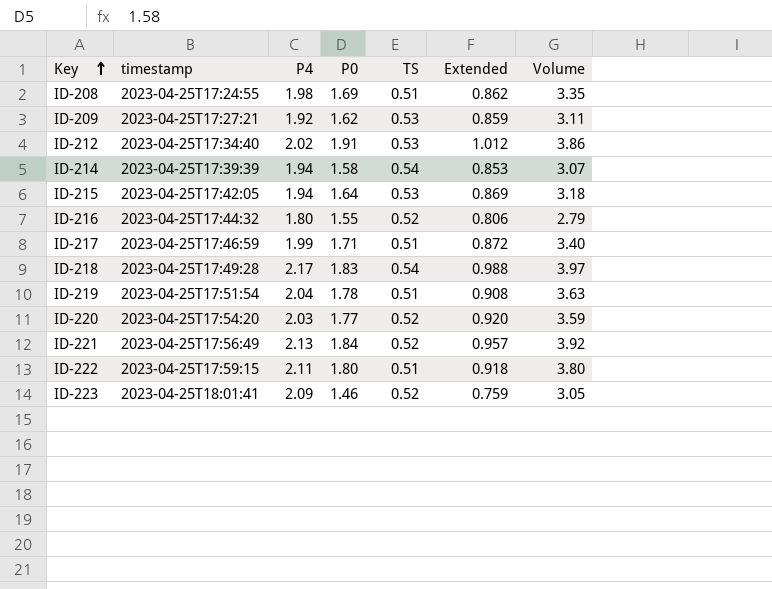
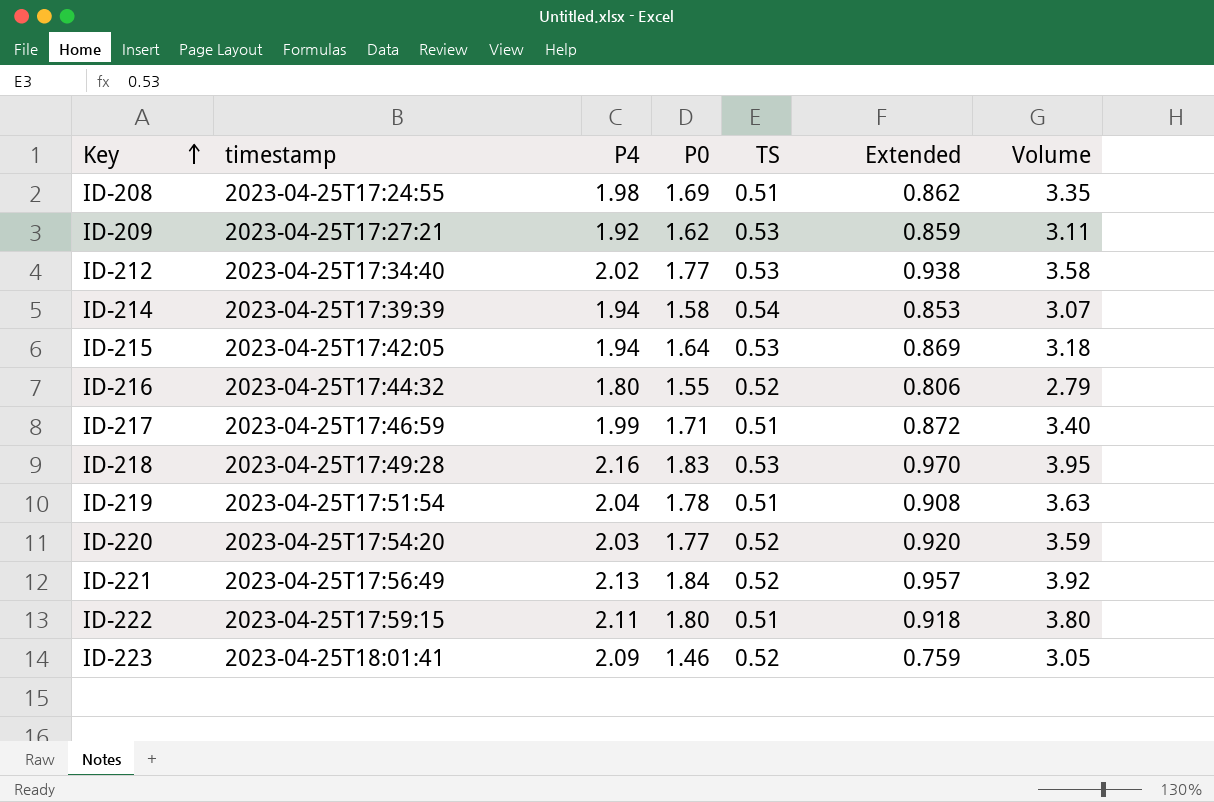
ID-212 | P0: 1.91 -> 1.77
ID-212 | Extended: 1.012 -> 0.938
ID-212 | Volume: 3.86 -> 3.58
ID-218 | P4: 2.17 -> 2.16
ID-218 | TS: 0.54 -> 0.53
ID-218 | Extended: 0.988 -> 0.970
ID-218 | Volume: 3.97 -> 3.95

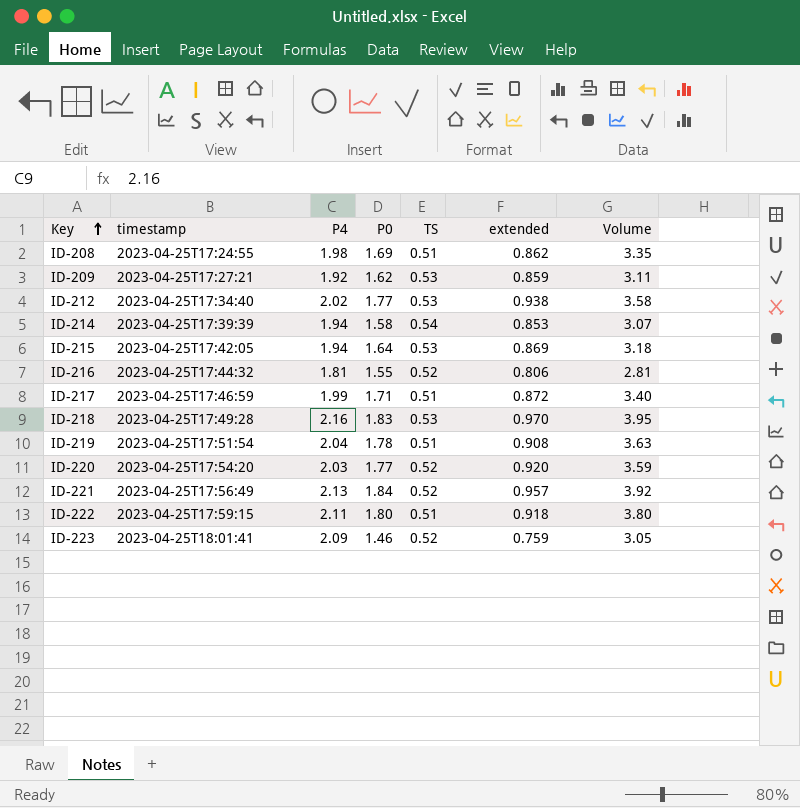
column name: Extended -> extended
ID-216 | P4: 1.80 -> 1.81
ID-216 | Volume: 2.79 -> 2.81

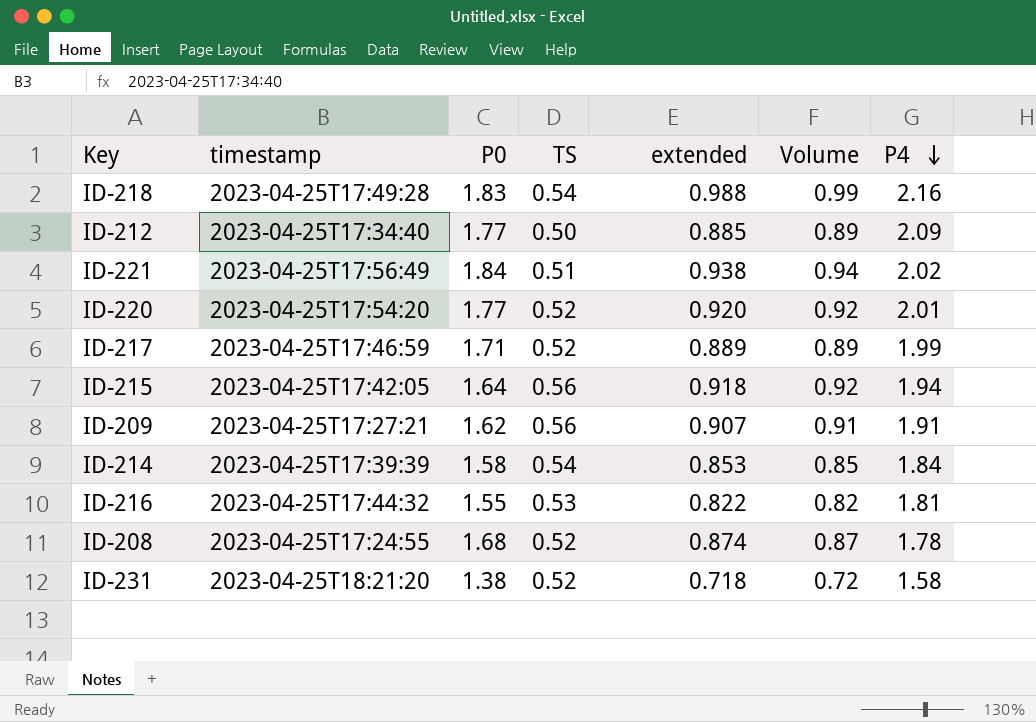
row order: Key ascending -> P4 descending
column Volume | formula: [P4] * [P0] -> [P0] * [TS]
column P4 | position: 3 -> 7
row ID-219: 2023-04-25T17:51:54 | 2.04 | 1.78 | 0.51 | 0.908 | 3.63 -> none
row ID-222: 2023-04-25T17:59:15 | 2.11 | 1.80 | 0.51 | 0.918 | 3.80 -> none
row ID-223: 2023-04-25T18:01:41 | 2.09 | 1.46 | 0.52 | 0.759 | 3.05 -> none
ID-218 | TS: 0.53 -> 0.54
ID-218 | extended: 0.970 -> 0.988
ID-212 | TS: 0.53 -> 0.50
ID-212 | extended: 0.938 -> 0.885
ID-212 | P4: 2.02 -> 2.09
ID-221 | TS: 0.52 -> 0.51
ID-221 | extended: 0.957 -> 0.938
ID-221 | P4: 2.13 -> 2.02
ID-220 | P4: 2.03 -> 2.01
ID-217 | TS: 0.51 -> 0.52
ID-217 | extended: 0.872 -> 0.889
ID-215 | TS: 0.53 -> 0.56
ID-215 | extended: 0.869 -> 0.918
ID-209 | TS: 0.53 -> 0.56
ID-209 | extended: 0.859 -> 0.907
ID-209 | P4: 1.92 -> 1.91
ID-214 | P4: 1.94 -> 1.84
ID-216 | TS: 0.52 -> 0.53
ID-216 | extended: 0.806 -> 0.822
ID-208 | P0: 1.69 -> 1.68
ID-208 | TS: 0.51 -> 0.52
ID-208 | extended: 0.862 -> 0.874
ID-208 | P4: 1.98 -> 1.78
row ID-231: none -> 2023-04-25T18:21:20 | 1.38 | 0.52 | 0.718 | 0.72 | 1.58

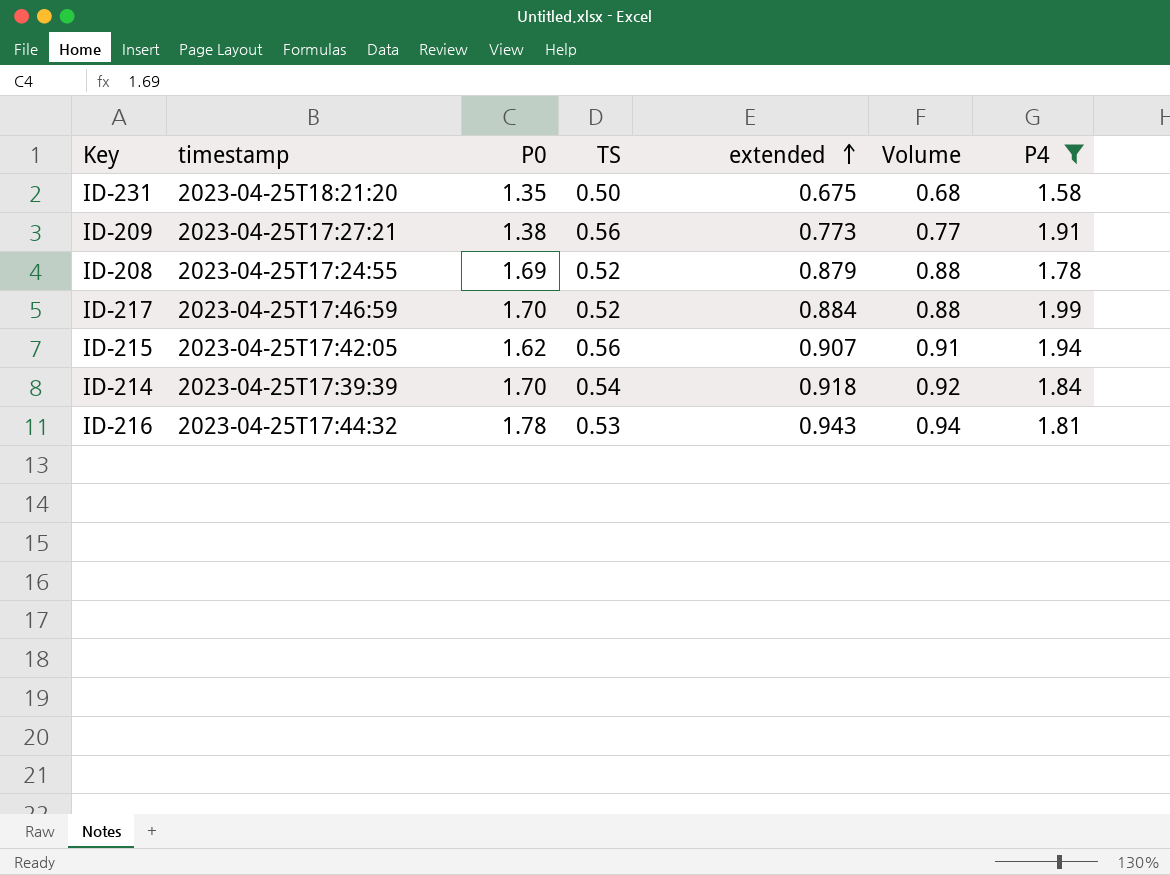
filter: none -> P4 <= 1.99
row order: P4 descending -> extended ascending
ID-231 | P0: 1.38 -> 1.35
ID-231 | TS: 0.52 -> 0.50
ID-231 | extended: 0.718 -> 0.675
ID-231 | Volume: 0.72 -> 0.68
ID-209 | P0: 1.62 -> 1.38
ID-209 | extended: 0.907 -> 0.773
ID-209 | Volume: 0.91 -> 0.77
ID-208 | P0: 1.68 -> 1.69
ID-208 | extended: 0.874 -> 0.879
ID-208 | Volume: 0.87 -> 0.88
ID-217 | P0: 1.71 -> 1.70
ID-217 | extended: 0.889 -> 0.884
ID-217 | Volume: 0.89 -> 0.88
ID-215 | P0: 1.64 -> 1.62
ID-215 | extended: 0.918 -> 0.907
ID-215 | Volume: 0.92 -> 0.91
ID-214 | P0: 1.58 -> 1.70
ID-214 | extended: 0.853 -> 0.918
ID-214 | Volume: 0.85 -> 0.92
ID-216 | P0: 1.55 -> 1.78
ID-216 | extended: 0.822 -> 0.943
ID-216 | Volume: 0.82 -> 0.94

